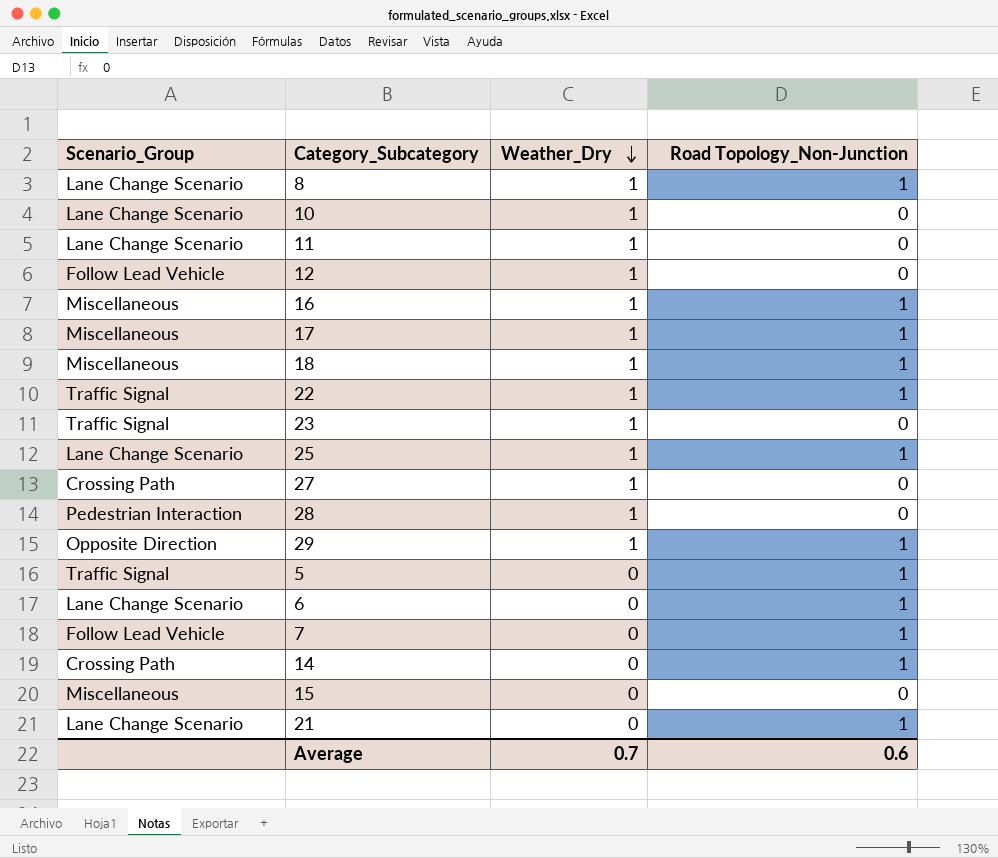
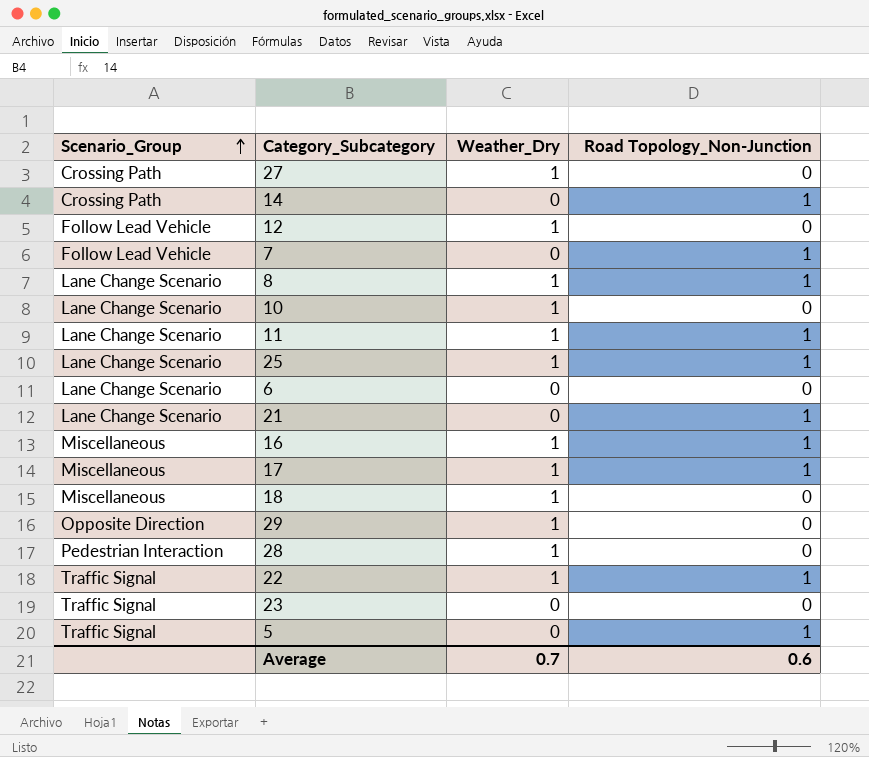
row order: Weather_Dry descending -> Scenario_Group ascending
row 15: Miscellaneous | 0 | 0 -> none
11 | Road Topology_Non-Junction: 0 -> 1
6 | Road Topology_Non-Junction: 1 -> 0
18 | Road Topology_Non-Junction: 1 -> 0
29 | Road Topology_Non-Junction: 1 -> 0
23 | Weather_Dry: 1 -> 0

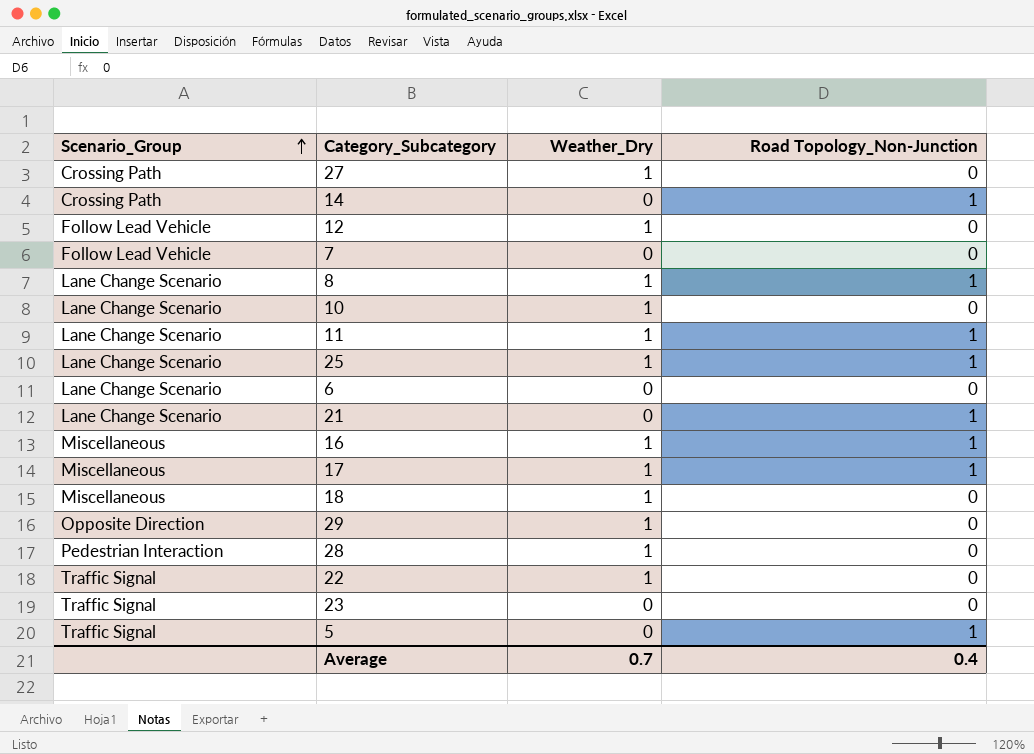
7 | Road Topology_Non-Junction: 1 -> 0
22 | Road Topology_Non-Junction: 1 -> 0
Average | Road Topology_Non-Junction: 0.6 -> 0.4

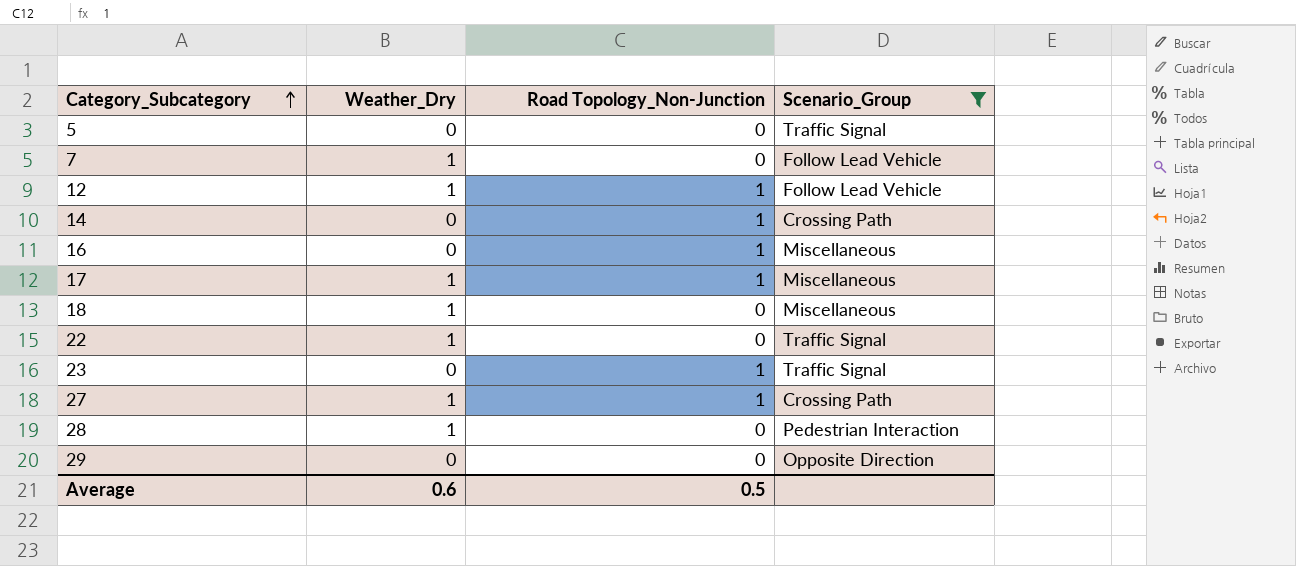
filter: none -> Scenario_Group != Lane Change Scenario
row order: Scenario_Group ascending -> Category_Subcategory ascending
column Scenario_Group | position: 1 -> 4
5 | Road Topology_Non-Junction: 1 -> 0
7 | Weather_Dry: 0 -> 1
12 | Road Topology_Non-Junction: 0 -> 1
16 | Weather_Dry: 1 -> 0
23 | Road Topology_Non-Junction: 0 -> 1
27 | Road Topology_Non-Junction: 0 -> 1
29 | Weather_Dry: 1 -> 0
Average | Weather_Dry: 0.7 -> 0.6
Average | Road Topology_Non-Junction: 0.4 -> 0.5

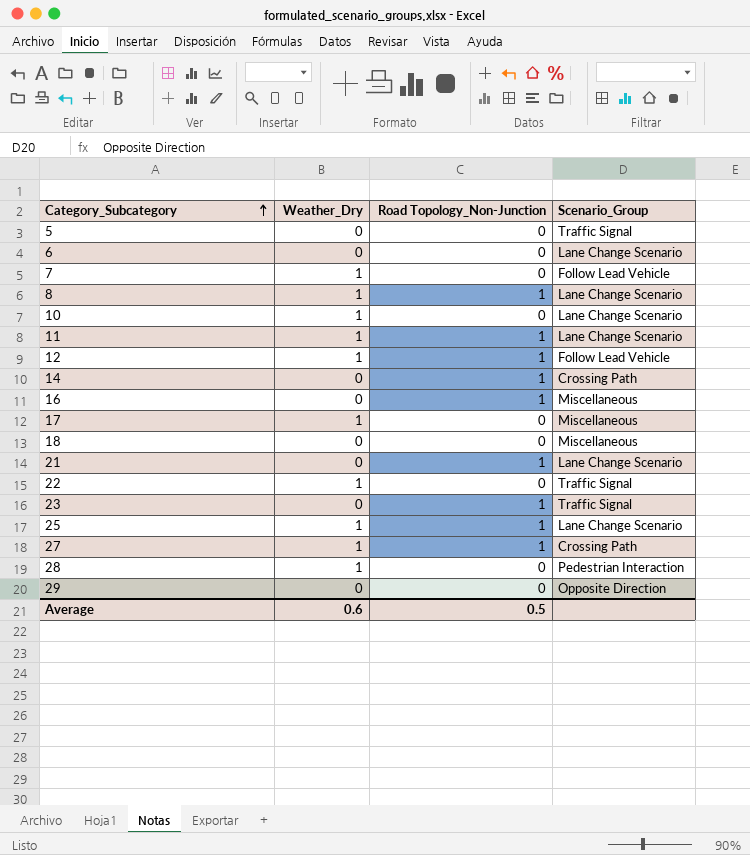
filter: Scenario_Group != Lane Change Scenario -> none
17 | Road Topology_Non-Junction: 1 -> 0
18 | Weather_Dry: 1 -> 0

